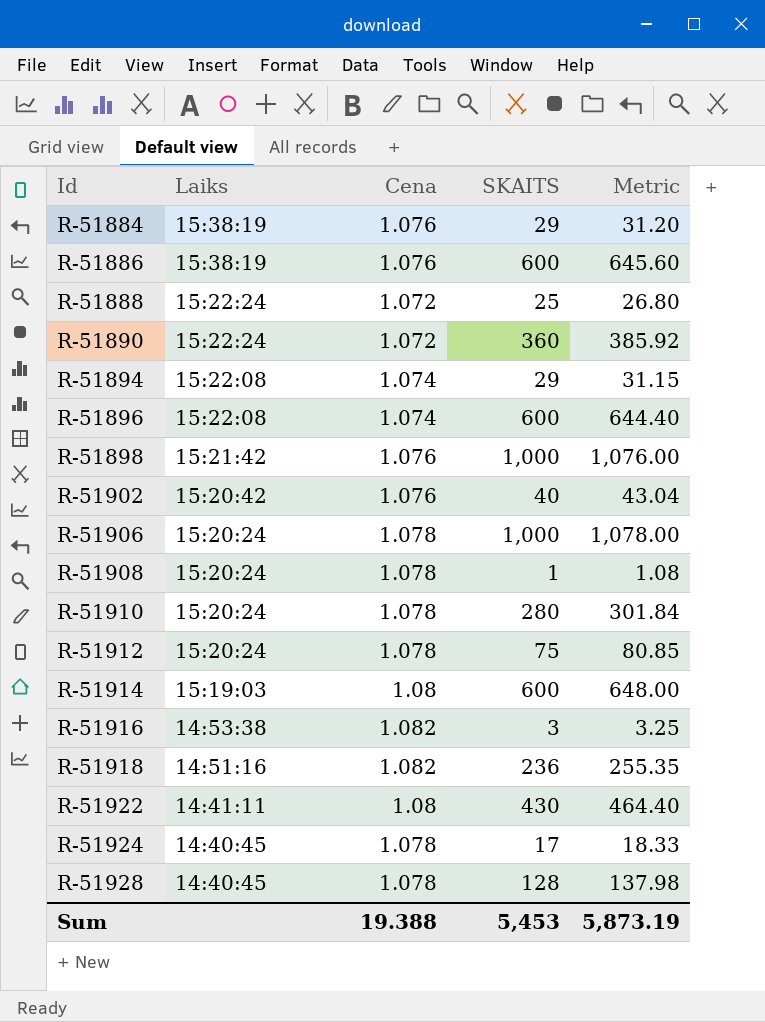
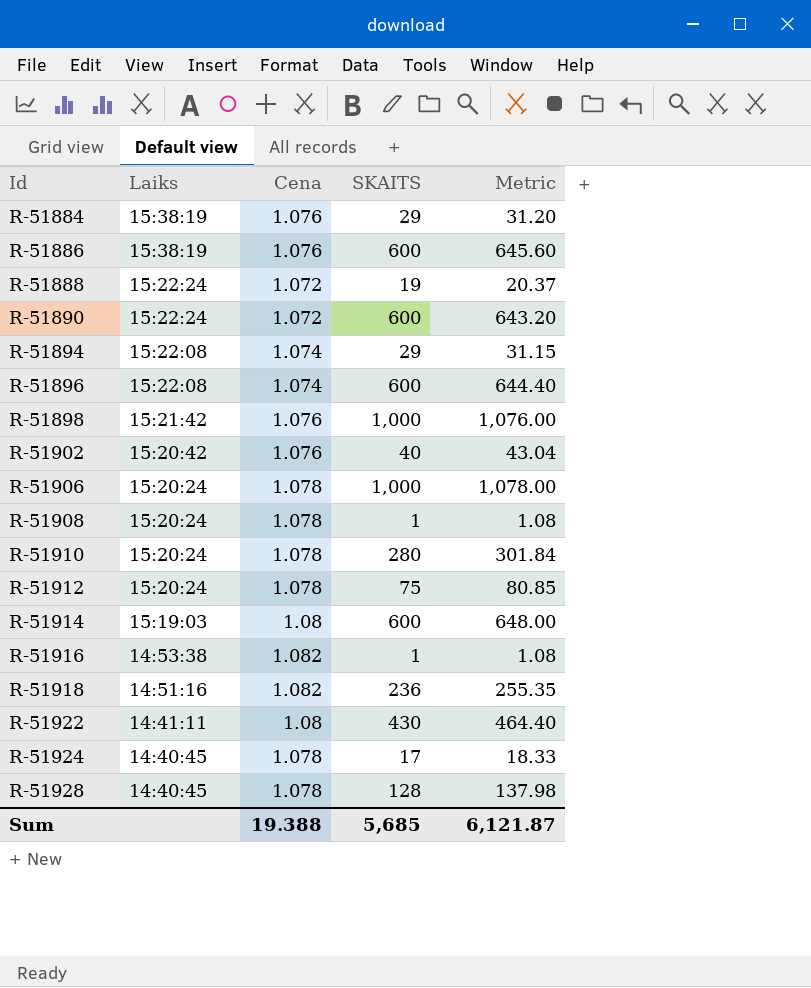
R-51888 | SKAITS: 25 -> 19
R-51888 | Metric: 26.80 -> 20.37
R-51890 | SKAITS: 360 -> 600
R-51890 | Metric: 385.92 -> 643.20
R-51916 | SKAITS: 3 -> 1
R-51916 | Metric: 3.25 -> 1.08
Sum | SKAITS: 5,453 -> 5,685
Sum | Metric: 5,873.19 -> 6,121.87

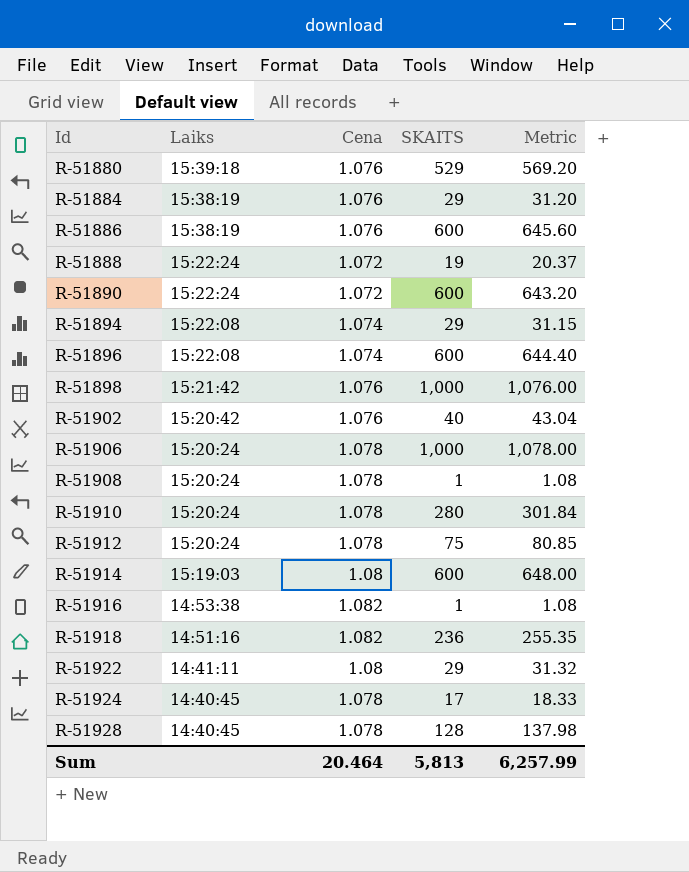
row R-51880: none -> 15:39:18 | 1.076 | 529 | 569.20
R-51922 | SKAITS: 430 -> 29
R-51922 | Metric: 464.40 -> 31.32
Sum | Cena: 19.388 -> 20.464
Sum | SKAITS: 5,685 -> 5,813
Sum | Metric: 6,121.87 -> 6,257.99

